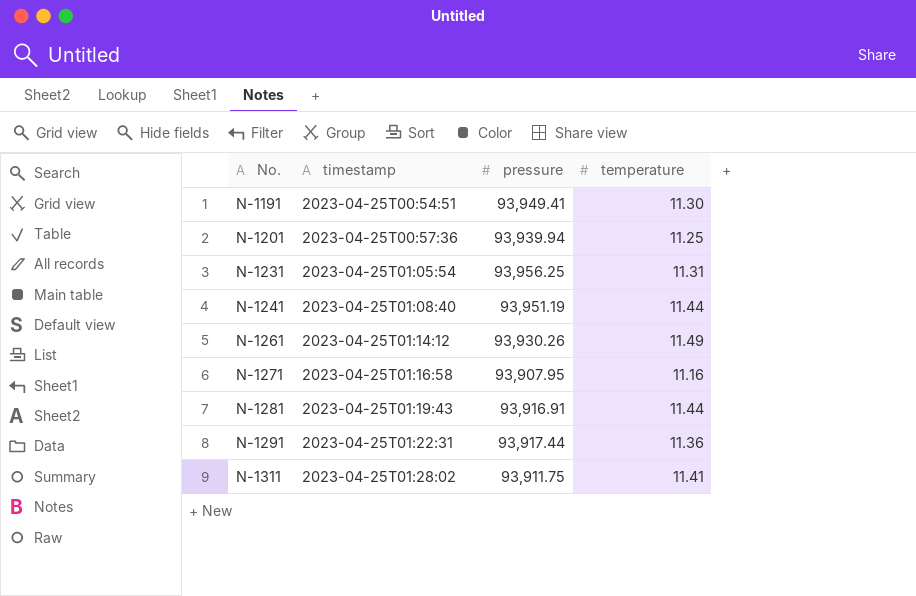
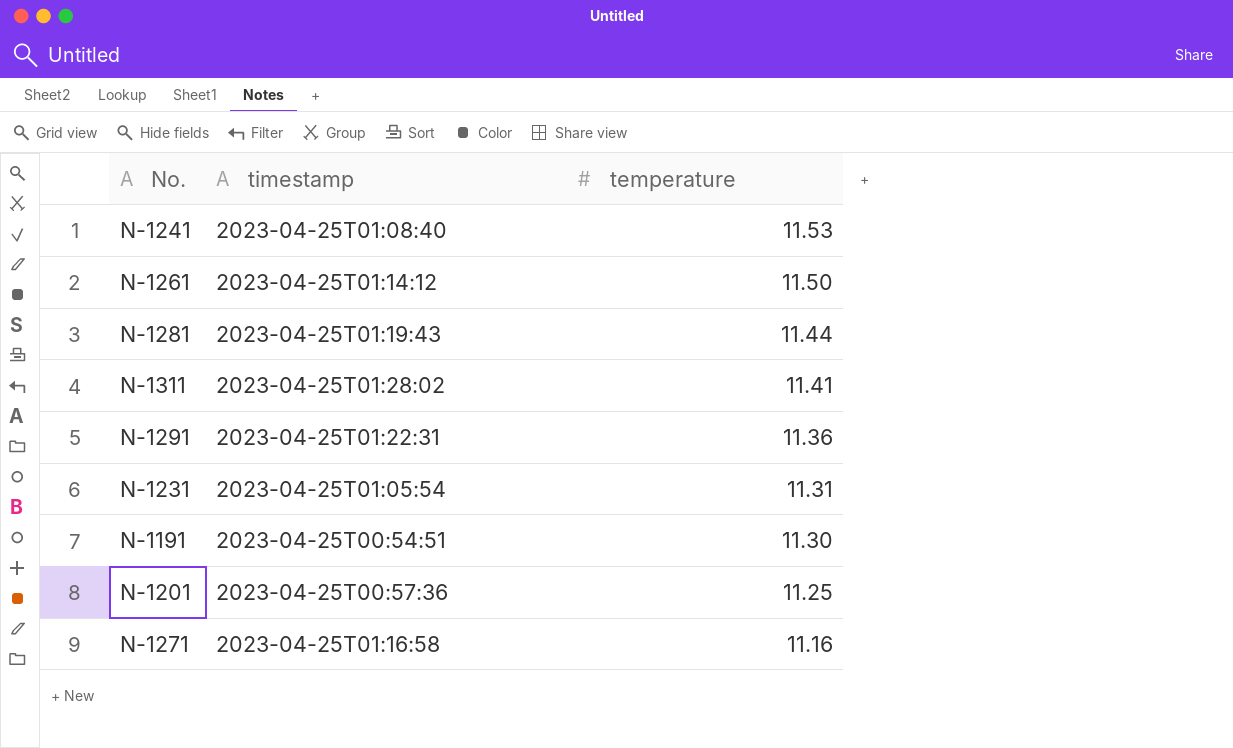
row order: No. ascending -> temperature descending
column pressure | position: 3 -> none
N-1241 | temperature: 11.44 -> 11.53
N-1261 | temperature: 11.49 -> 11.50

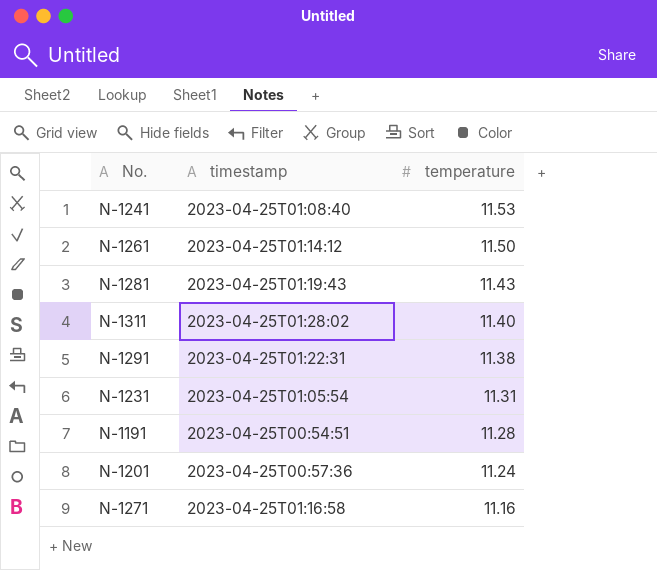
N-1281 | temperature: 11.44 -> 11.43
N-1311 | temperature: 11.41 -> 11.40
N-1291 | temperature: 11.36 -> 11.38
N-1191 | temperature: 11.30 -> 11.28
N-1201 | temperature: 11.25 -> 11.24

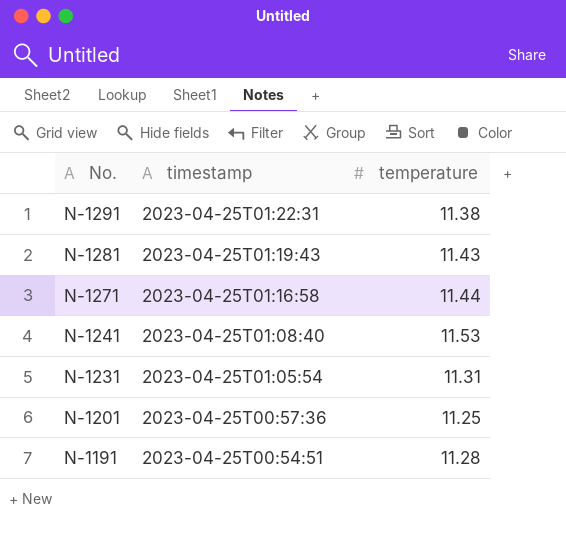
row order: temperature descending -> No. descending
row N-1261: 2023-04-25T01:14:12 | 11.50 -> none
row N-1311: 2023-04-25T01:28:02 | 11.40 -> none
N-1271 | temperature: 11.16 -> 11.44
N-1201 | temperature: 11.24 -> 11.25

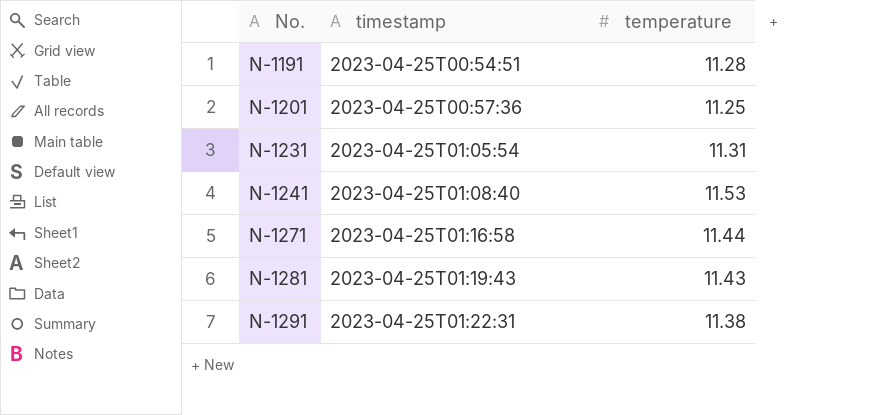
row order: No. descending -> No. ascending

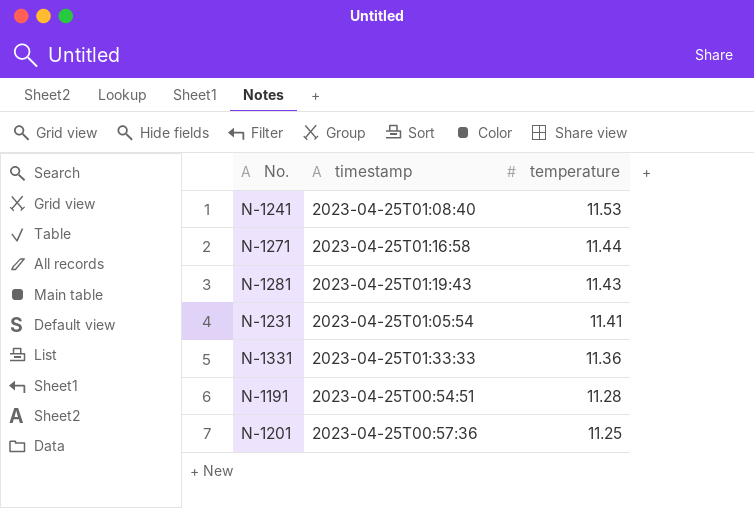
row order: No. ascending -> temperature descending
row N-1291: 2023-04-25T01:22:31 | 11.38 -> none
N-1231 | temperature: 11.31 -> 11.41
row N-1331: none -> 2023-04-25T01:33:33 | 11.36

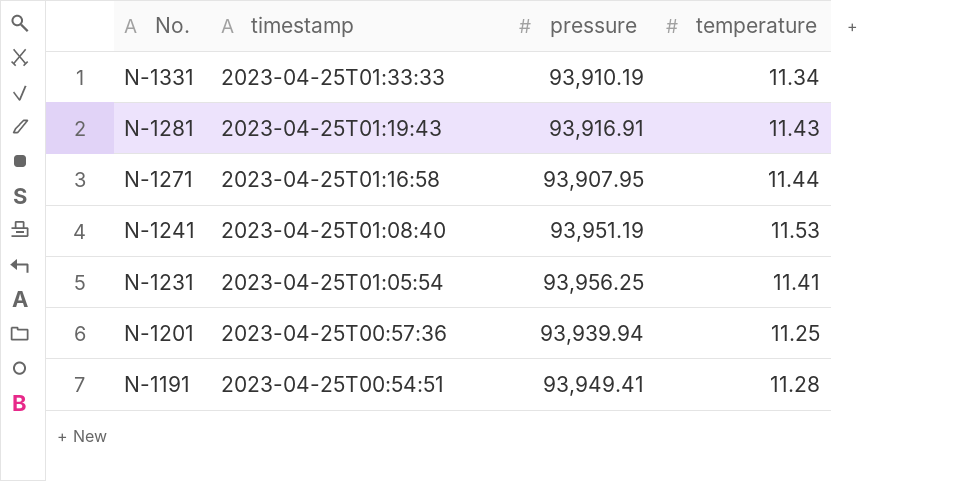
row order: temperature descending -> No. descending
column pressure | position: none -> 3
N-1331 | temperature: 11.36 -> 11.34

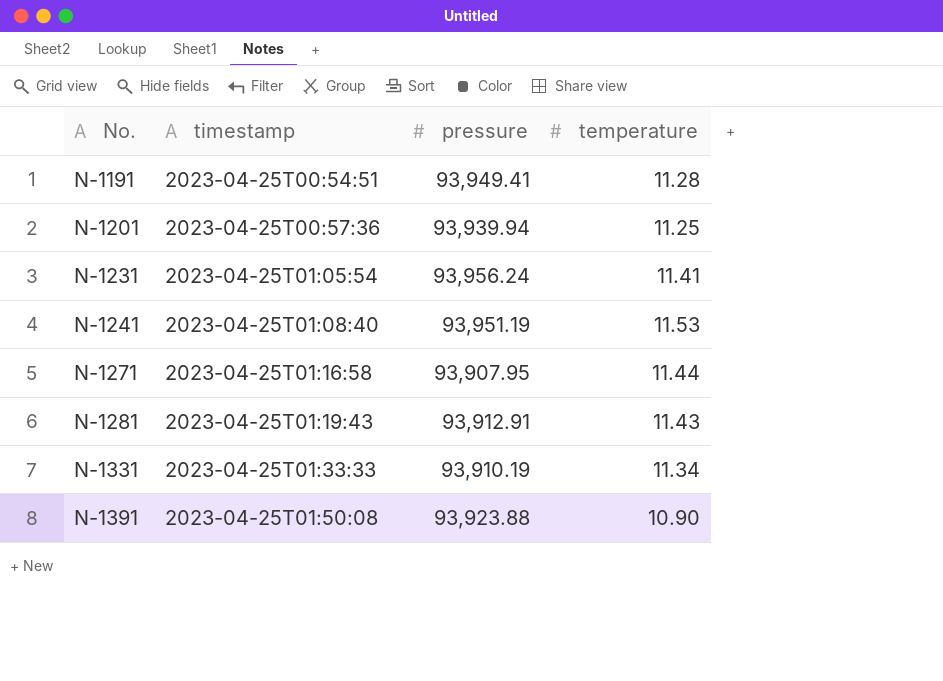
row order: No. descending -> No. ascending
N-1231 | pressure: 93,956.25 -> 93,956.24
N-1281 | pressure: 93,916.91 -> 93,912.91
row N-1391: none -> 2023-04-25T01:50:08 | 93,923.88 | 10.90

